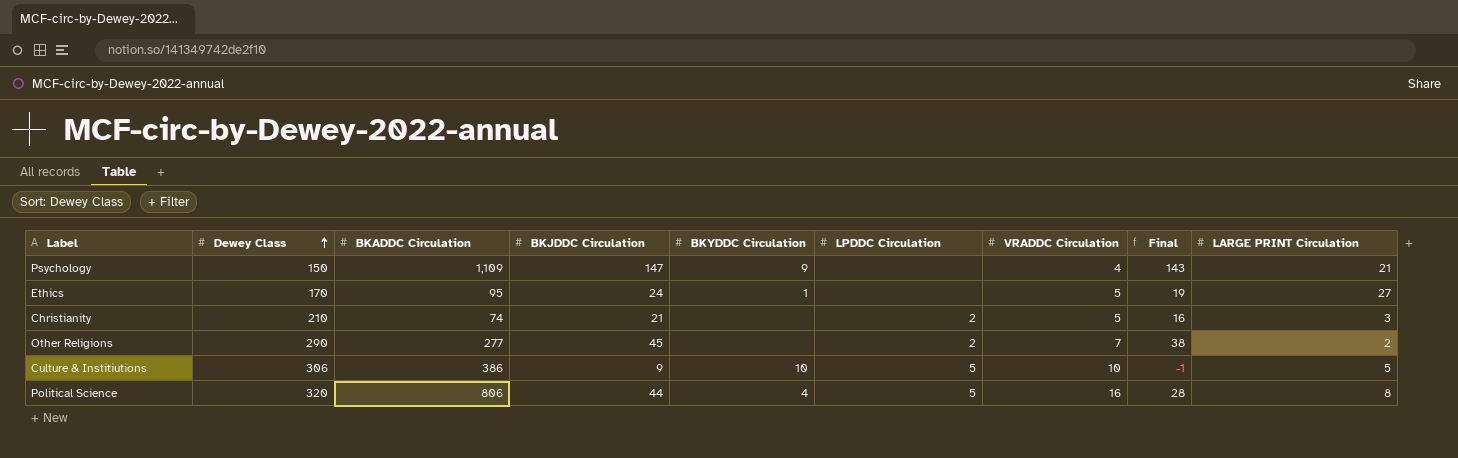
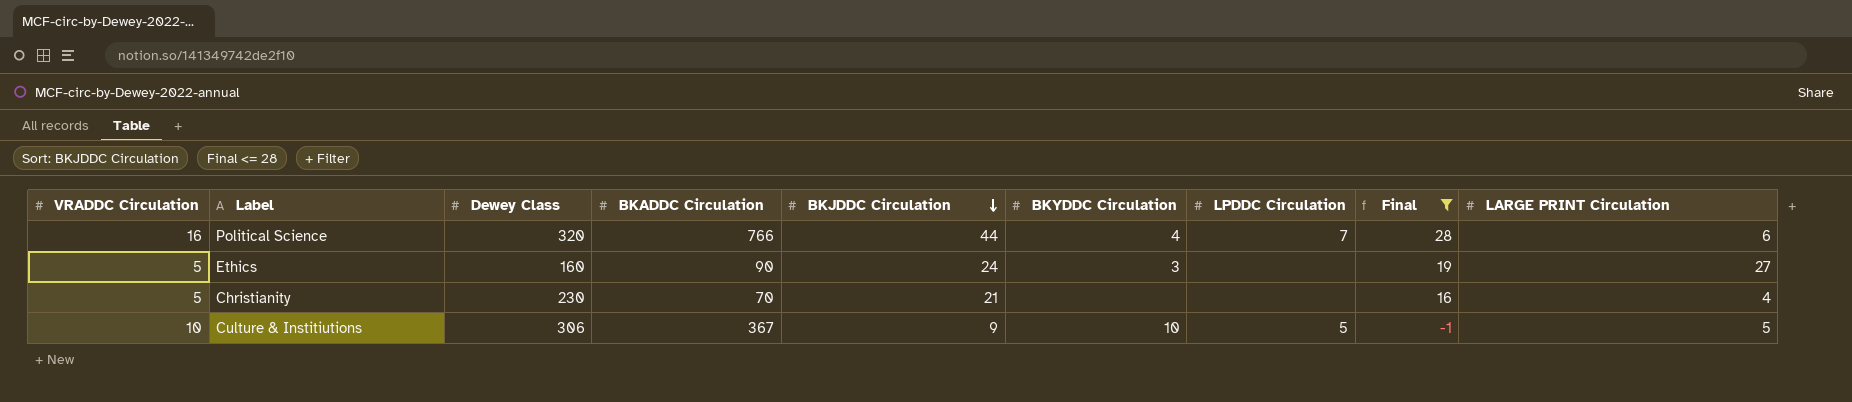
filter: none -> Final <= 28
row order: Dewey Class ascending -> BKJDDC Circulation descending
column VRADDC Circulation | position: 7 -> 1
Political Science | BKADDC Circulation: 806 -> 766
Political Science | LPDDC Circulation: 5 -> 7
Political Science | LARGE PRINT Circulation: 8 -> 6
Ethics | Dewey Class: 170 -> 160
Ethics | BKADDC Circulation: 95 -> 90
Ethics | BKYDDC Circulation: 1 -> 3
Christianity | Dewey Class: 210 -> 230
Christianity | BKADDC Circulation: 74 -> 70
Christianity | LPDDC Circulation: 2 -> none
Christianity | LARGE PRINT Circulation: 3 -> 4
Culture & Institiutions | BKADDC Circulation: 386 -> 367

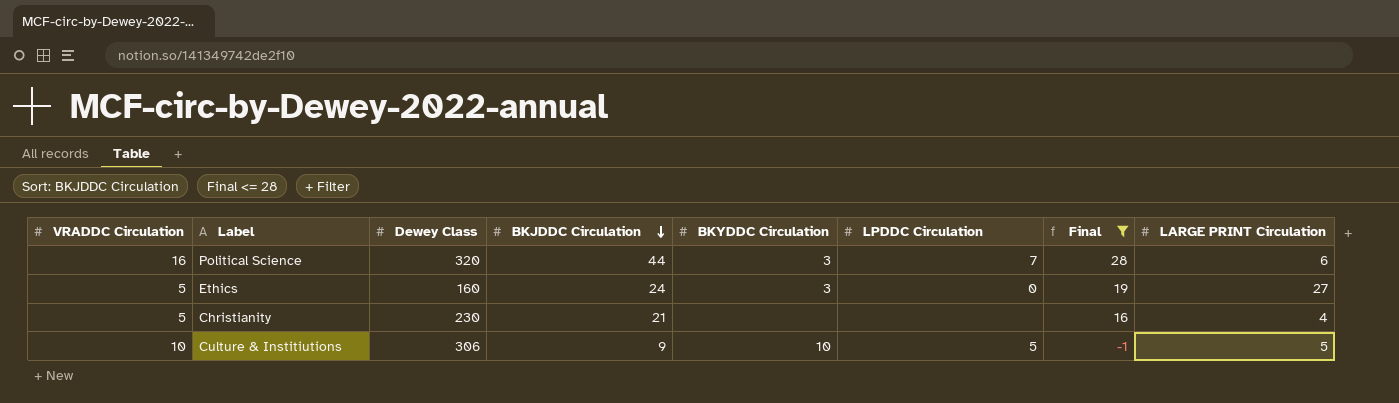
column BKADDC Circulation | position: 4 -> none
Political Science | BKYDDC Circulation: 4 -> 3
Ethics | LPDDC Circulation: none -> 0

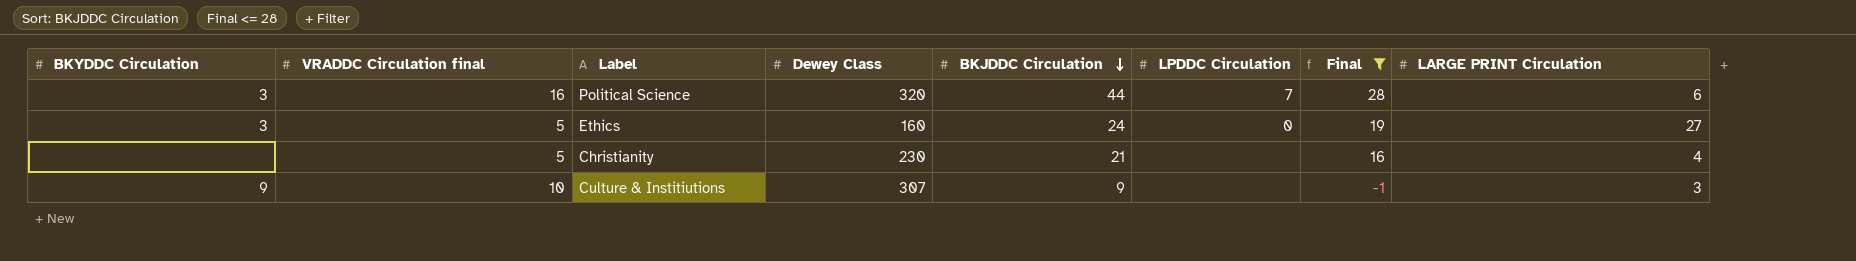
column BKYDDC Circulation | position: 5 -> 1
column name: VRADDC Circulation -> VRADDC Circulation final
Culture & Institiutions | BKYDDC Circulation: 10 -> 9
Culture & Institiutions | Dewey Class: 306 -> 307
Culture & Institiutions | LPDDC Circulation: 5 -> none
Culture & Institiutions | LARGE PRINT Circulation: 5 -> 3

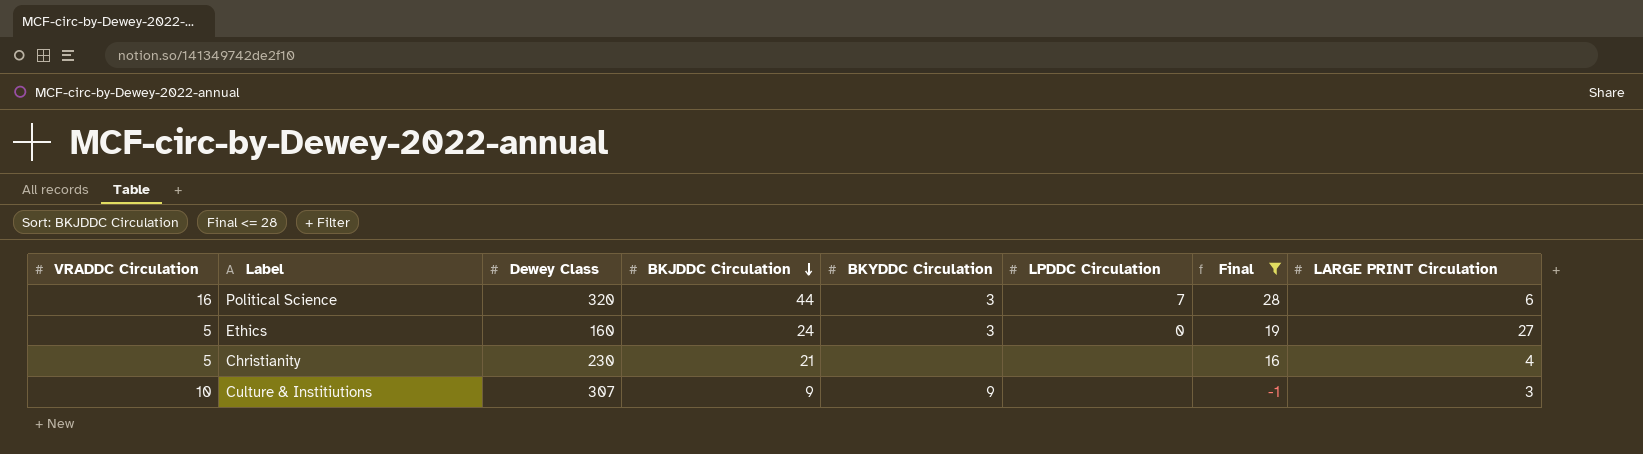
column name: VRADDC Circulation final -> VRADDC Circulation
column BKYDDC Circulation | position: 1 -> 5

